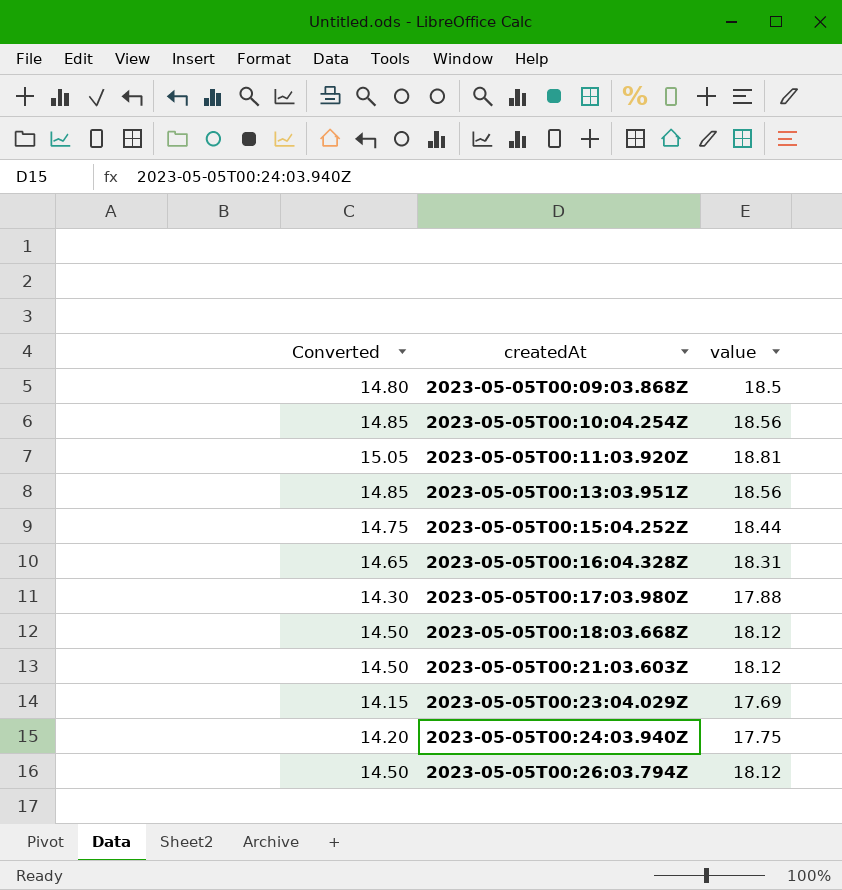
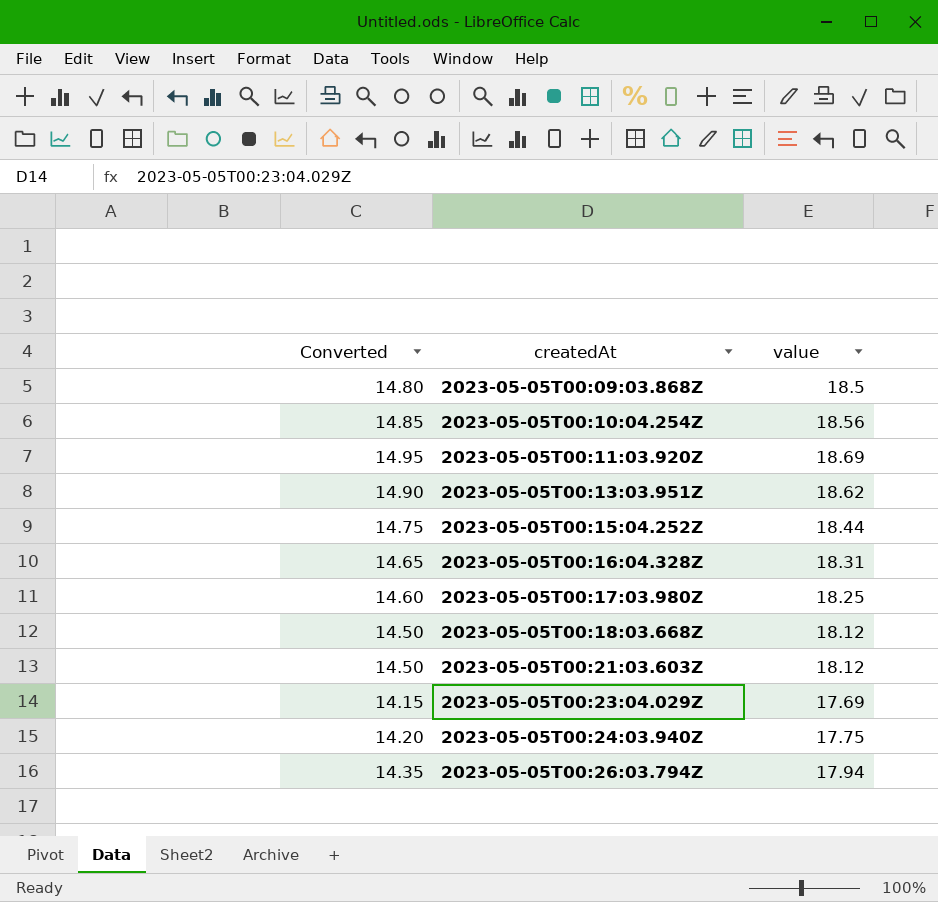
2023-05-05T00:11:03.920Z | Converted: 15.05 -> 14.95
2023-05-05T00:11:03.920Z | value: 18.81 -> 18.69
2023-05-05T00:13:03.951Z | Converted: 14.85 -> 14.90
2023-05-05T00:13:03.951Z | value: 18.56 -> 18.62
2023-05-05T00:17:03.980Z | Converted: 14.30 -> 14.60
2023-05-05T00:17:03.980Z | value: 17.88 -> 18.25
2023-05-05T00:26:03.794Z | Converted: 14.50 -> 14.35
2023-05-05T00:26:03.794Z | value: 18.12 -> 17.94

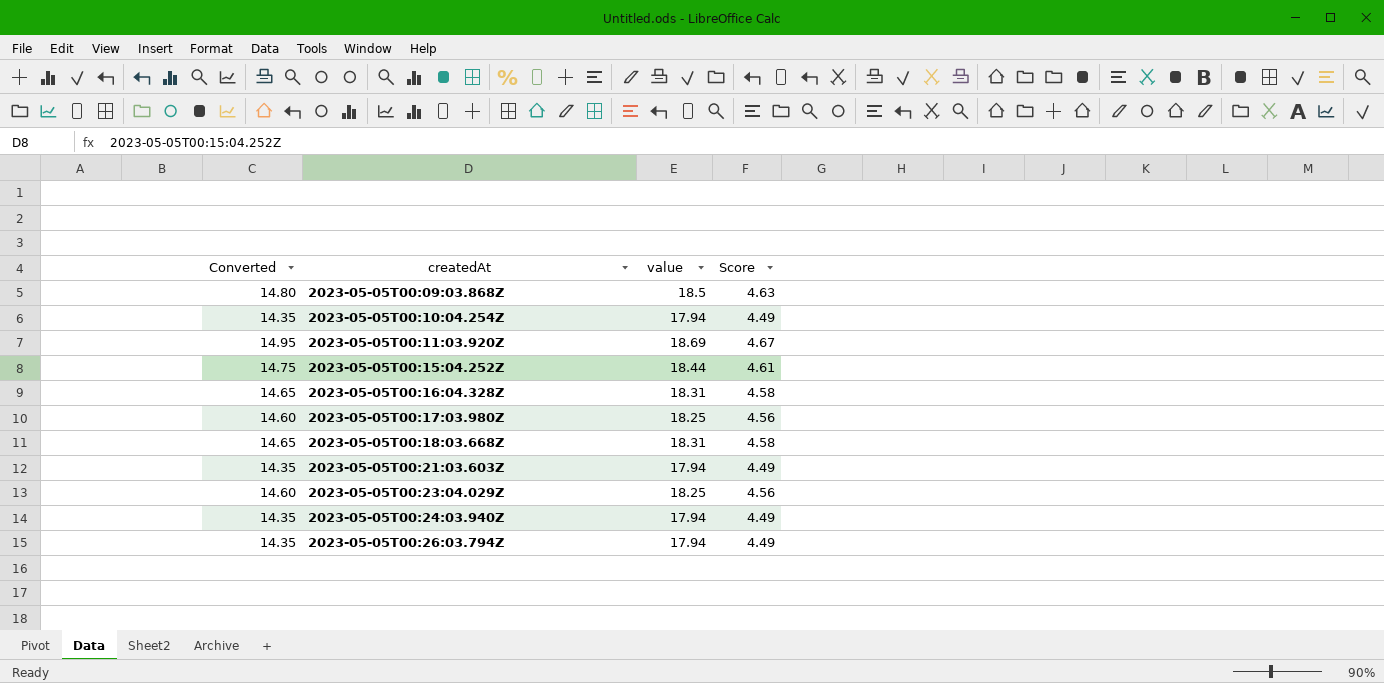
column Score | formula: none -> [value] * 0.25
row 2023-05-05T00:13:03.951Z: 14.90 | 18.62 -> none
2023-05-05T00:10:04.254Z | Converted: 14.85 -> 14.35
2023-05-05T00:10:04.254Z | value: 18.56 -> 17.94
2023-05-05T00:18:03.668Z | Converted: 14.50 -> 14.65
2023-05-05T00:18:03.668Z | value: 18.12 -> 18.31
2023-05-05T00:21:03.603Z | Converted: 14.50 -> 14.35
2023-05-05T00:21:03.603Z | value: 18.12 -> 17.94
2023-05-05T00:23:04.029Z | Converted: 14.15 -> 14.60
2023-05-05T00:23:04.029Z | value: 17.69 -> 18.25
2023-05-05T00:24:03.940Z | Converted: 14.20 -> 14.35
2023-05-05T00:24:03.940Z | value: 17.75 -> 17.94

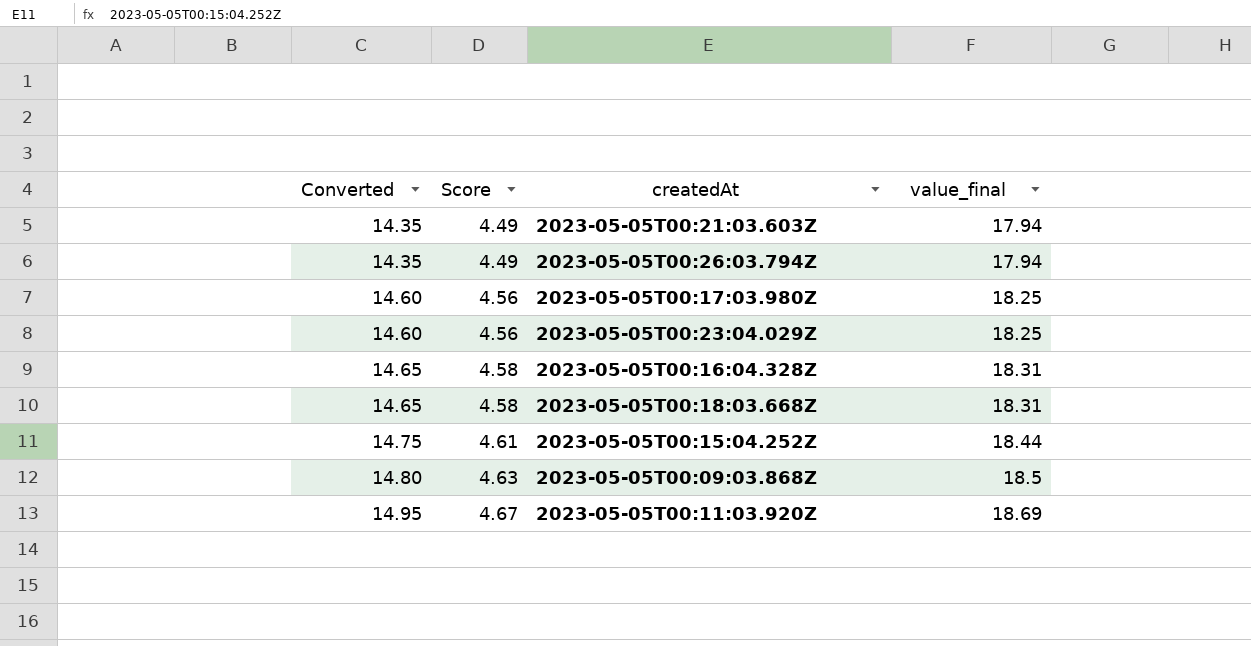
row order: createdAt ascending -> Converted ascending
column Score | position: 4 -> 2
column name: value -> value_final
row 2023-05-05T00:10:04.254Z: 14.35 | 17.94 | 4.49 -> none
row 2023-05-05T00:24:03.940Z: 14.35 | 17.94 | 4.49 -> none

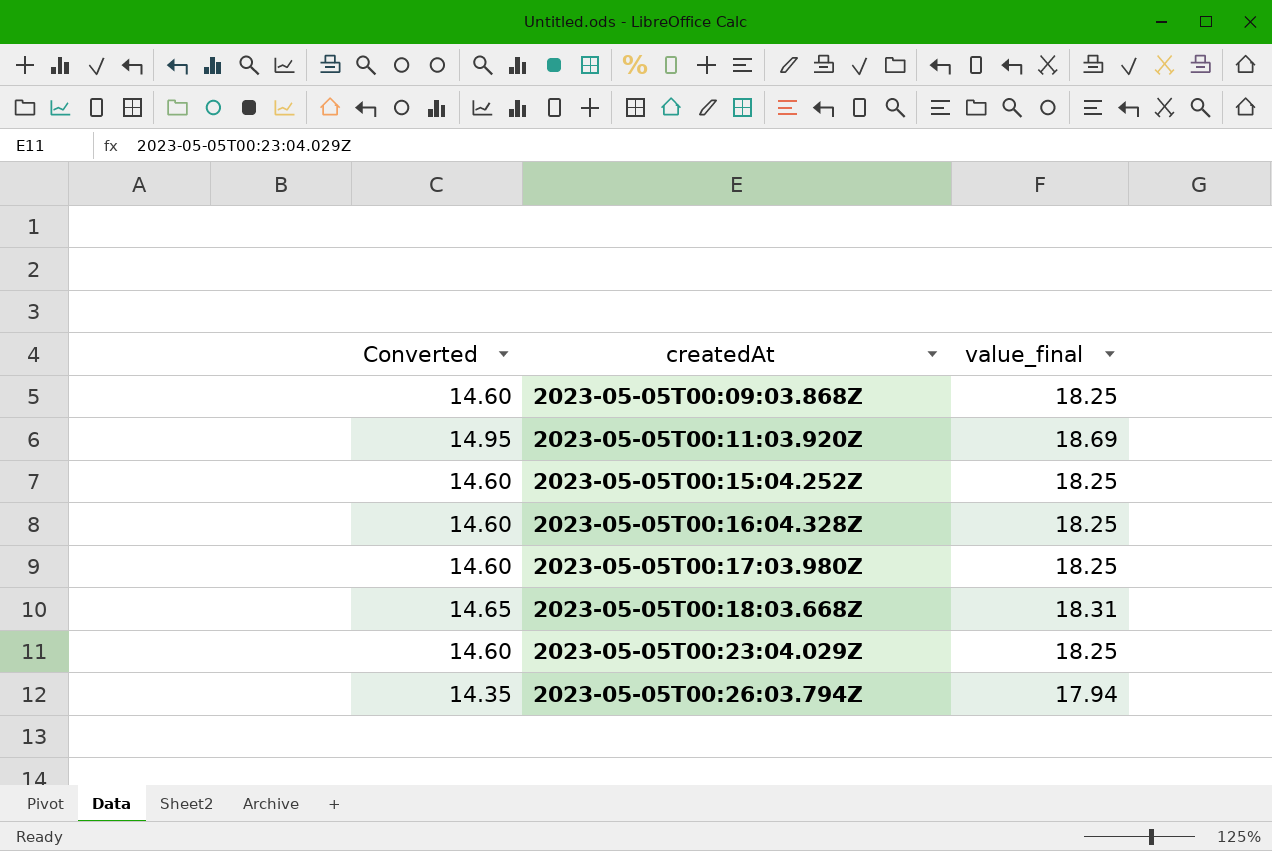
row order: Converted ascending -> createdAt ascending
column Score | formula: [value_final] * 0.25 -> none
row 2023-05-05T00:21:03.603Z: 14.35 | 4.49 | 17.94 -> none
2023-05-05T00:09:03.868Z | Converted: 14.80 -> 14.60
2023-05-05T00:09:03.868Z | value_final: 18.5 -> 18.25
2023-05-05T00:15:04.252Z | Converted: 14.75 -> 14.60
2023-05-05T00:15:04.252Z | value_final: 18.44 -> 18.25
2023-05-05T00:16:04.328Z | Converted: 14.65 -> 14.60
2023-05-05T00:16:04.328Z | value_final: 18.31 -> 18.25

